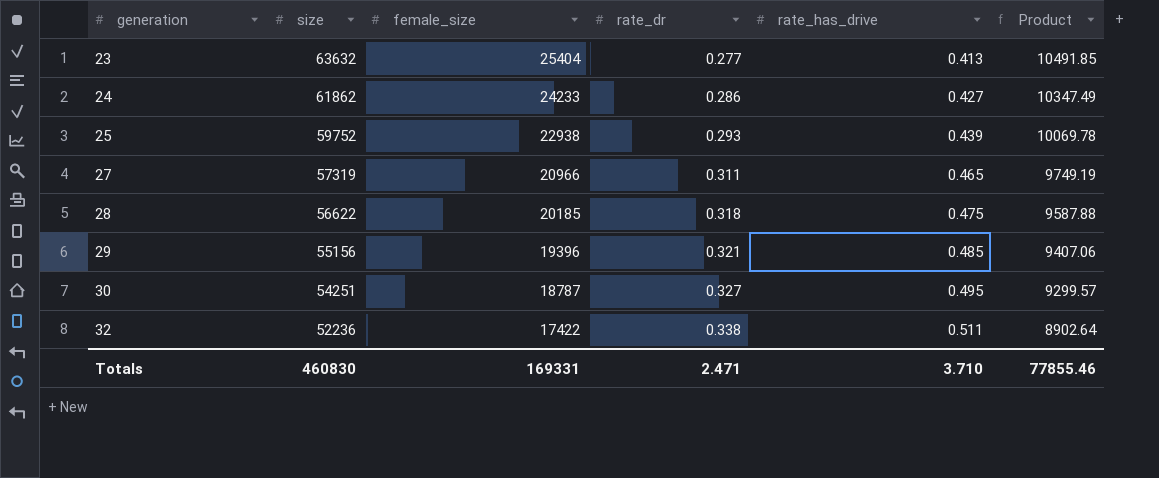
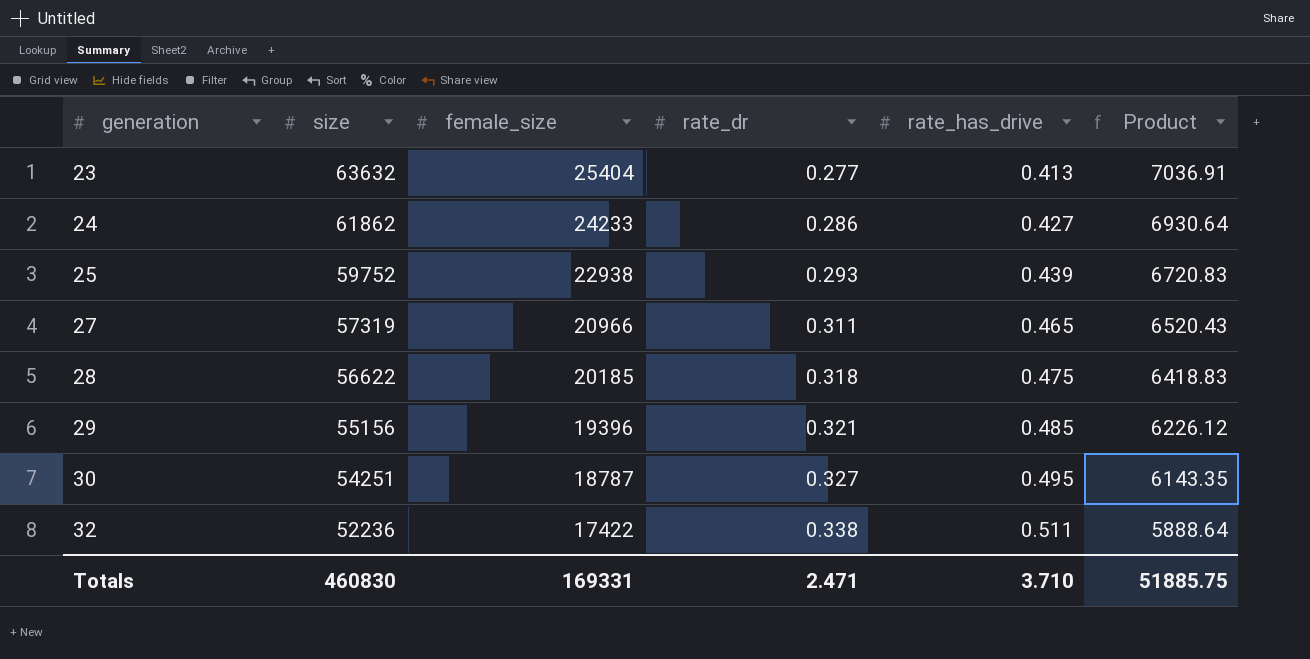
column Product | formula: [female_size] * [rate_has_drive] -> [female_size] * [rate_dr]
Totals | Product: 77855.46 -> 51885.75

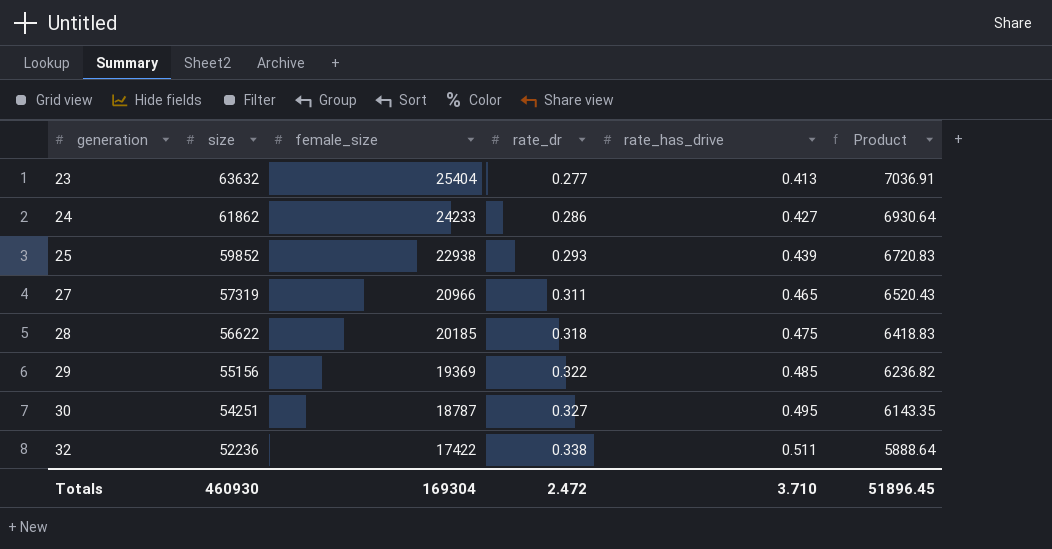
25 | size: 59752 -> 59852
29 | female_size: 19396 -> 19369
29 | rate_dr: 0.321 -> 0.322
29 | Product: 6226.12 -> 6236.82
Totals | size: 460830 -> 460930
Totals | female_size: 169331 -> 169304
Totals | rate_dr: 2.471 -> 2.472
Totals | Product: 51885.75 -> 51896.45

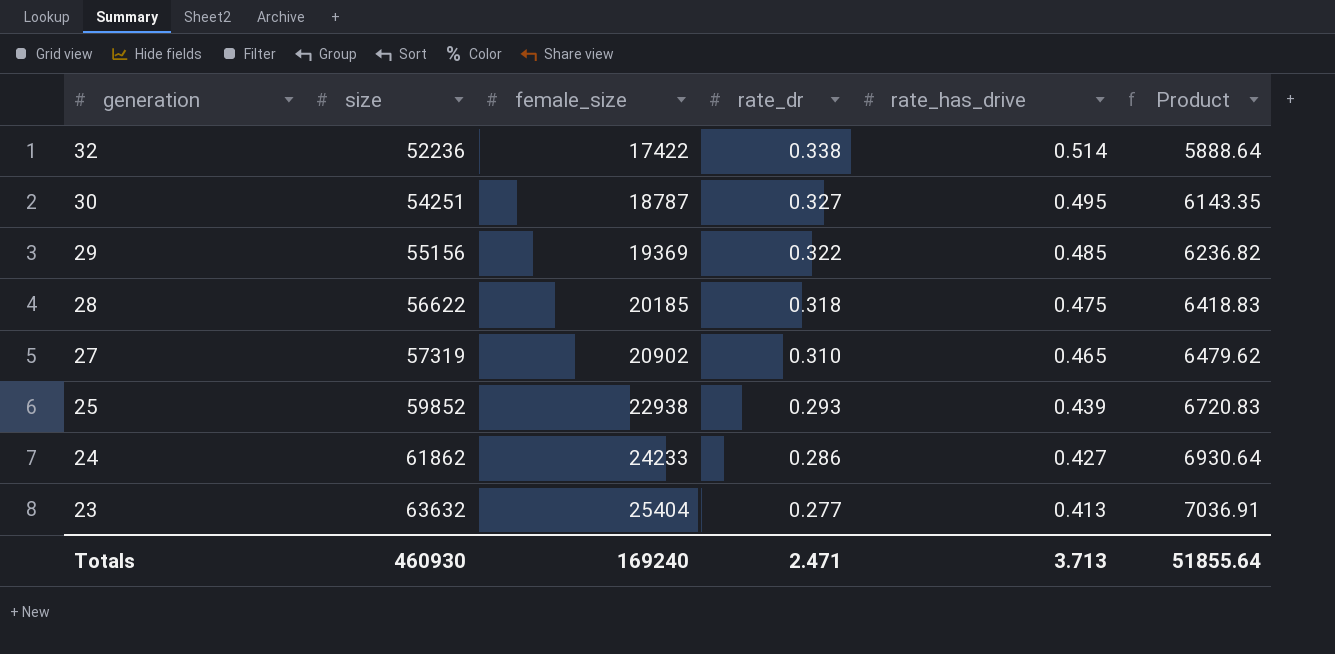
row order: generation ascending -> generation descending
32 | rate_has_drive: 0.511 -> 0.514
27 | female_size: 20966 -> 20902
27 | rate_dr: 0.311 -> 0.310
27 | Product: 6520.43 -> 6479.62
Totals | female_size: 169304 -> 169240
Totals | rate_dr: 2.472 -> 2.471
Totals | rate_has_drive: 3.710 -> 3.713
Totals | Product: 51896.45 -> 51855.64

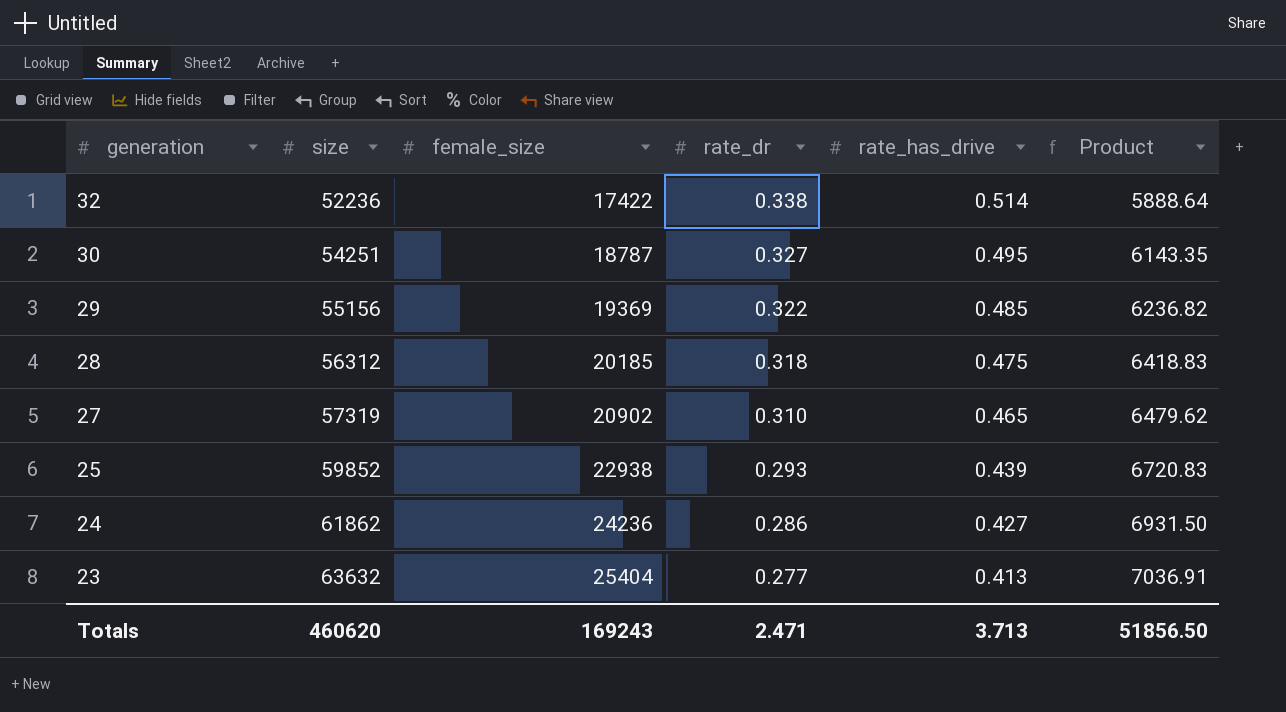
28 | size: 56622 -> 56312
24 | female_size: 24233 -> 24236
24 | Product: 6930.64 -> 6931.50
Totals | size: 460930 -> 460620
Totals | female_size: 169240 -> 169243
Totals | Product: 51855.64 -> 51856.50

